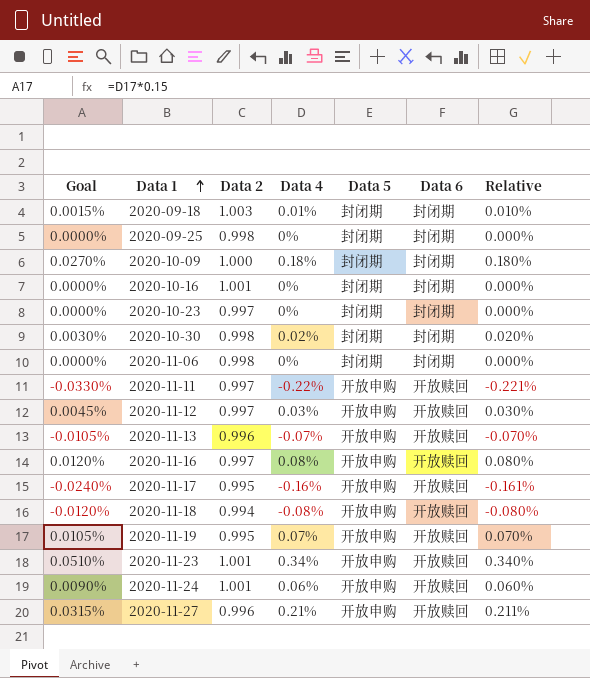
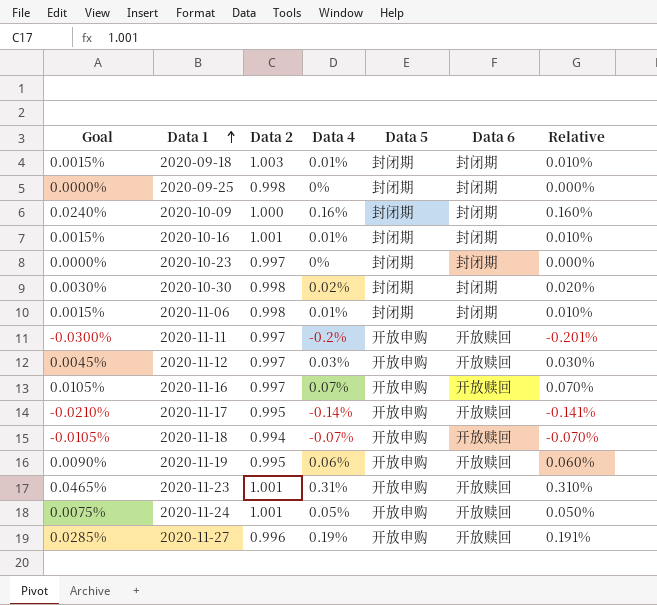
row 2020-11-13: -0.0105% | 0.996 | -0.07% | 开放申购 | 开放赎回 | -0.070% -> none
2020-10-09 | Goal: 0.0270% -> 0.0240%
2020-10-09 | Data 4: 0.18% -> 0.16%
2020-10-09 | Relative: 0.180% -> 0.160%
2020-10-16 | Goal: 0.0000% -> 0.0015%
2020-10-16 | Data 4: 0% -> 0.01%
2020-10-16 | Relative: 0.000% -> 0.010%
2020-11-06 | Goal: 0.0000% -> 0.0015%
2020-11-06 | Data 4: 0% -> 0.01%
2020-11-06 | Relative: 0.000% -> 0.010%
2020-11-11 | Goal: -0.0330% -> -0.0300%
2020-11-11 | Data 4: -0.22% -> -0.2%
2020-11-11 | Relative: -0.221% -> -0.201%
2020-11-16 | Goal: 0.0120% -> 0.0105%
2020-11-16 | Data 4: 0.08% -> 0.07%
2020-11-16 | Relative: 0.080% -> 0.070%
2020-11-17 | Goal: -0.0240% -> -0.0210%
2020-11-17 | Data 4: -0.16% -> -0.14%
2020-11-17 | Relative: -0.161% -> -0.141%
2020-11-18 | Goal: -0.0120% -> -0.0105%
2020-11-18 | Data 4: -0.08% -> -0.07%
2020-11-18 | Relative: -0.080% -> -0.070%
2020-11-19 | Goal: 0.0105% -> 0.0090%
2020-11-19 | Data 4: 0.07% -> 0.06%
2020-11-19 | Relative: 0.070% -> 0.060%
2020-11-23 | Goal: 0.0510% -> 0.0465%
2020-11-23 | Data 4: 0.34% -> 0.31%
2020-11-23 | Relative: 0.340% -> 0.310%
2020-11-24 | Goal: 0.0090% -> 0.0075%
2020-11-24 | Data 4: 0.06% -> 0.05%
2020-11-24 | Relative: 0.060% -> 0.050%
2020-11-27 | Goal: 0.0315% -> 0.0285%
2020-11-27 | Data 4: 0.21% -> 0.19%
2020-11-27 | Relative: 0.211% -> 0.191%

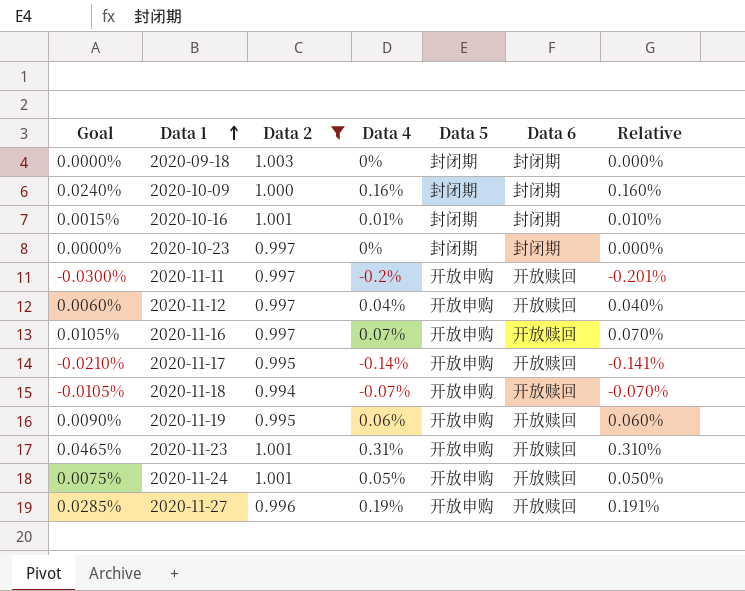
filter: none -> Data 2 != 0.998
2020-09-18 | Goal: 0.0015% -> 0.0000%
2020-09-18 | Data 4: 0.01% -> 0%
2020-09-18 | Relative: 0.010% -> 0.000%
2020-11-12 | Goal: 0.0045% -> 0.0060%
2020-11-12 | Data 4: 0.03% -> 0.04%
2020-11-12 | Relative: 0.030% -> 0.040%

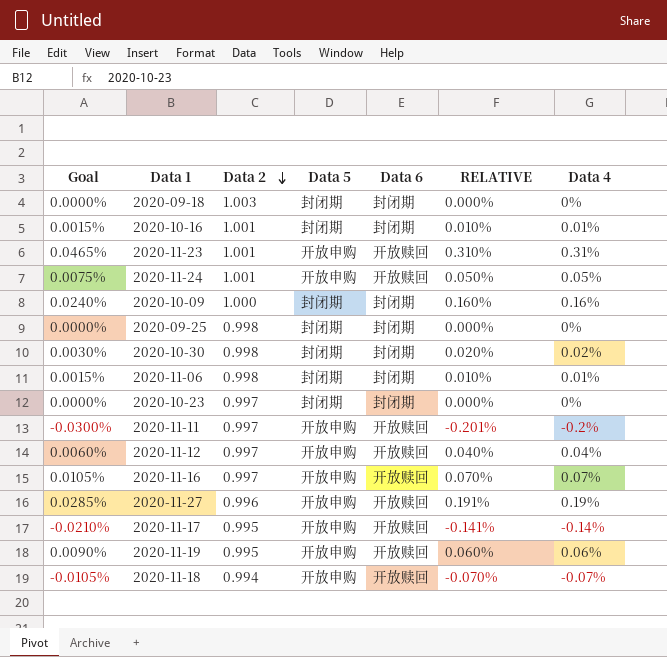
filter: Data 2 != 0.998 -> none
row order: Data 1 ascending -> Data 2 descending
column name: Relative -> RELATIVE
column Data 4 | position: 4 -> 7

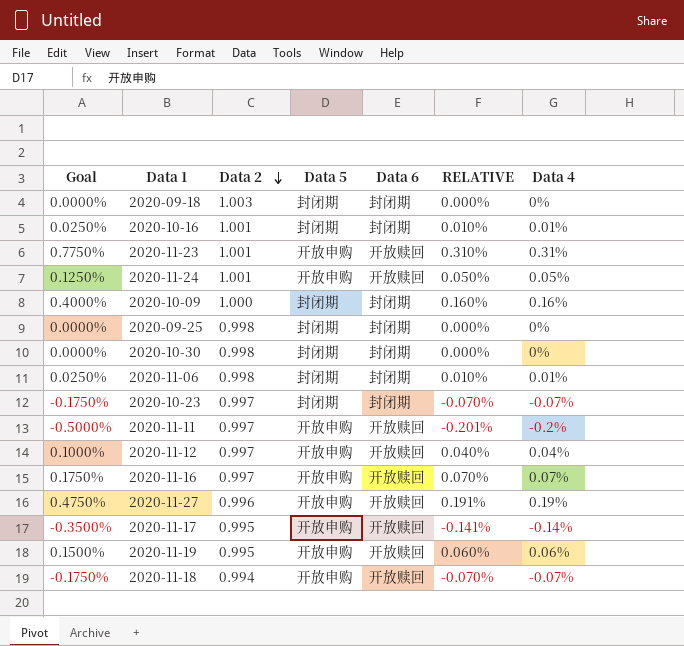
column Goal | formula: [Data 4] * 0.15 -> [Data 4] * 2.5
2020-10-30 | RELATIVE: 0.020% -> 0.000%
2020-10-30 | Data 4: 0.02% -> 0%
2020-10-23 | RELATIVE: 0.000% -> -0.070%
2020-10-23 | Data 4: 0% -> -0.07%

